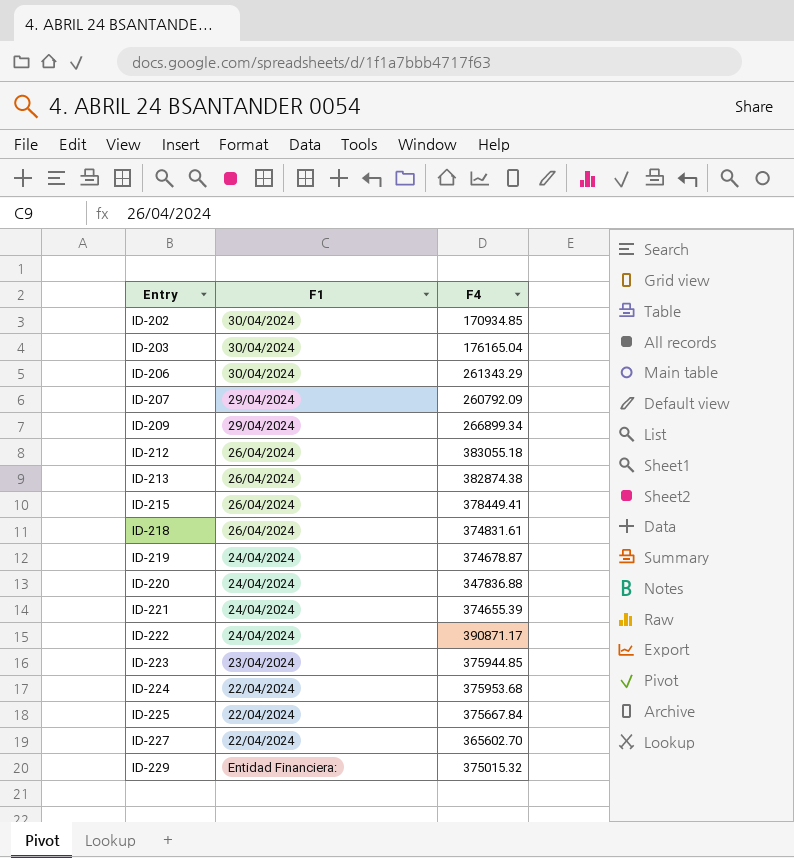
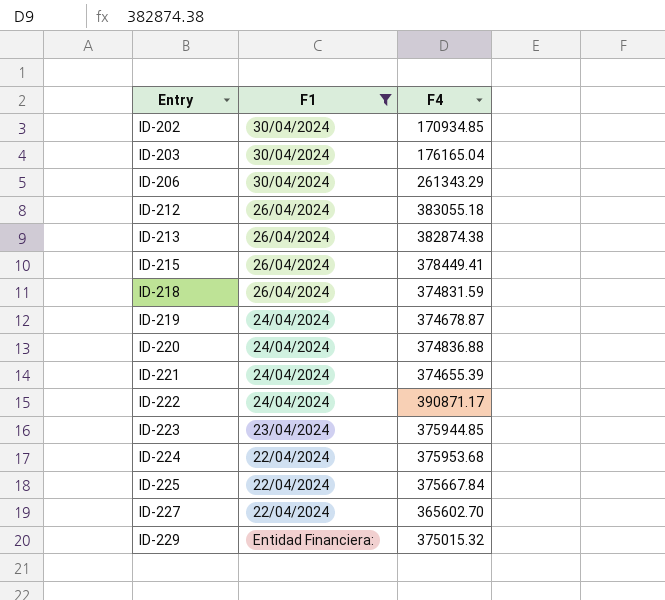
filter: none -> F1 != 29/04/2024
ID-218 | F4: 374831.61 -> 374831.59
ID-220 | F4: 347836.88 -> 374836.88

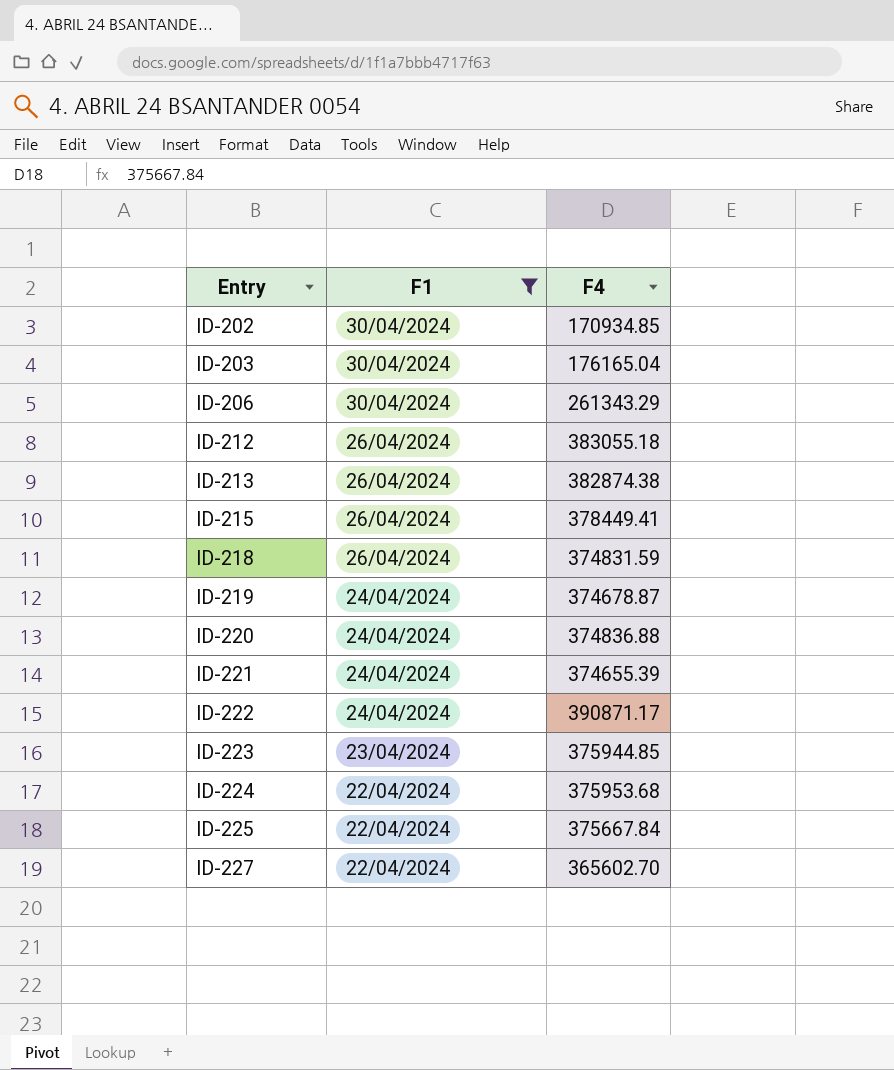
row ID-229: Entidad Financiera: | 375015.32 -> none

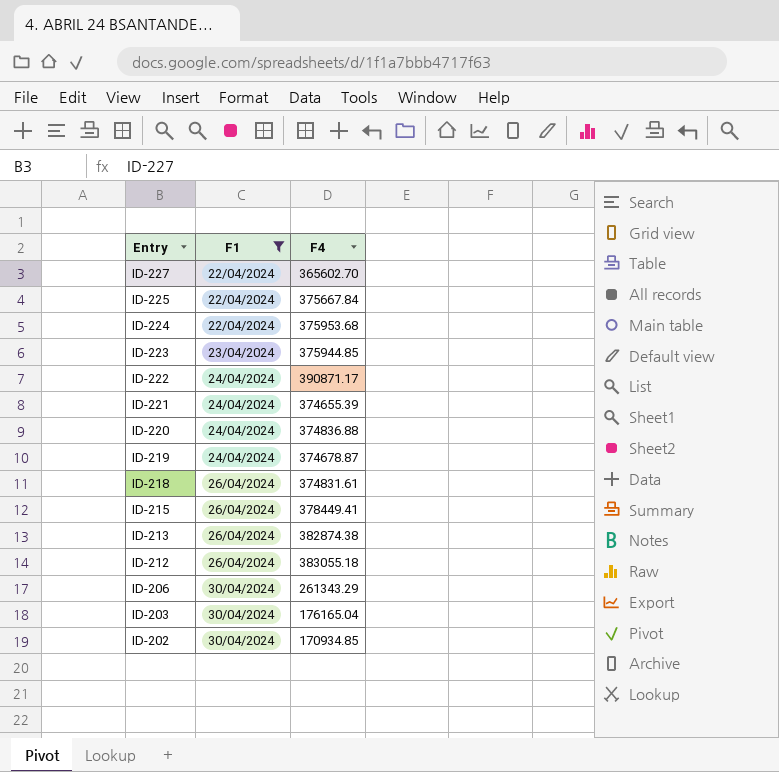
row order: Entry ascending -> Entry descending
ID-218 | F4: 374831.59 -> 374831.61

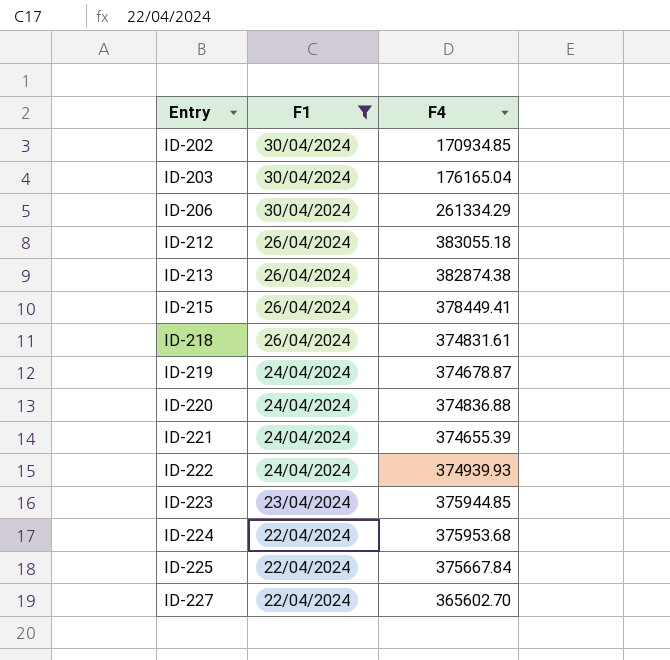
row order: Entry descending -> Entry ascending
ID-206 | F4: 261343.29 -> 261334.29
ID-222 | F4: 390871.17 -> 374939.93

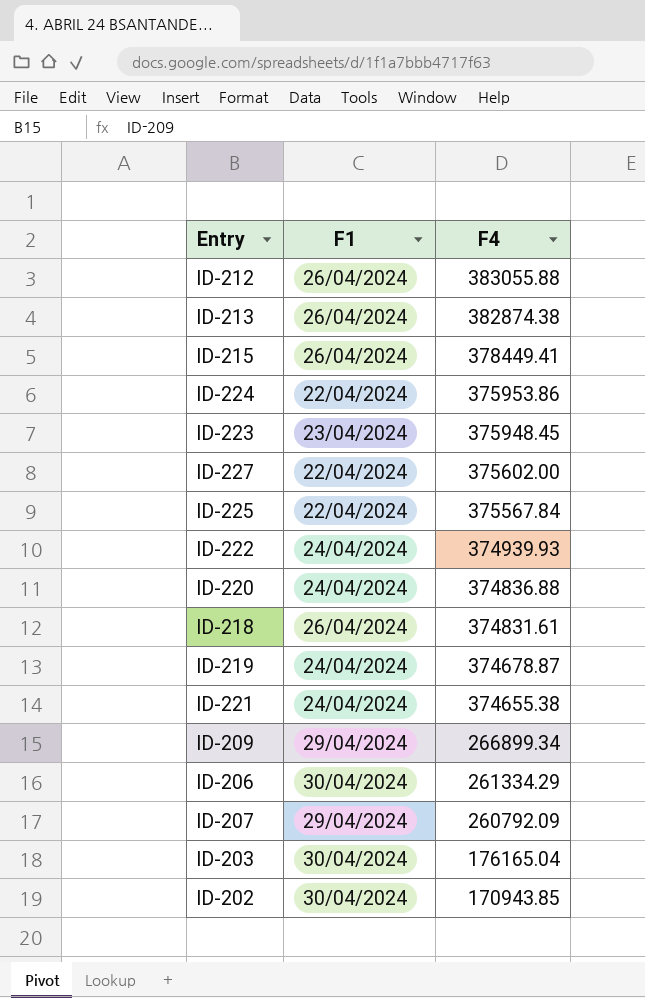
filter: F1 != 29/04/2024 -> none
row order: Entry ascending -> F4 descending
ID-212 | F4: 383055.18 -> 383055.88
ID-224 | F4: 375953.68 -> 375953.86
ID-223 | F4: 375944.85 -> 375948.45
ID-227 | F4: 365602.70 -> 375602.00
ID-225 | F4: 375667.84 -> 375567.84
ID-221 | F4: 374655.39 -> 374655.38
ID-202 | F4: 170934.85 -> 170943.85

